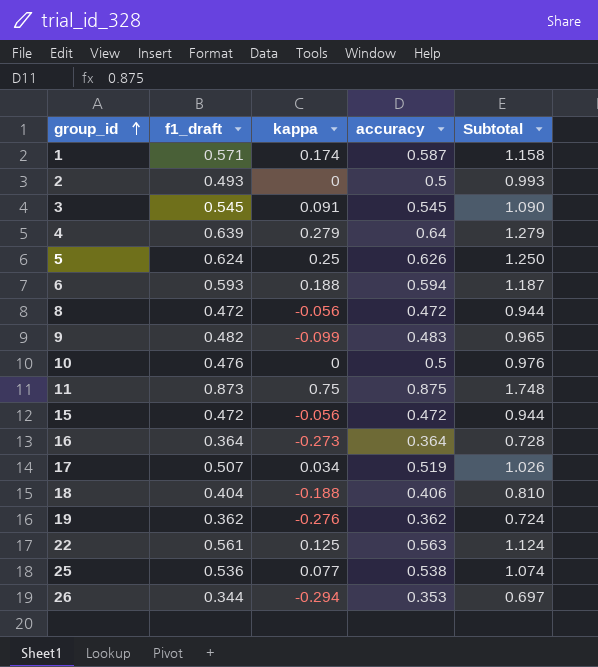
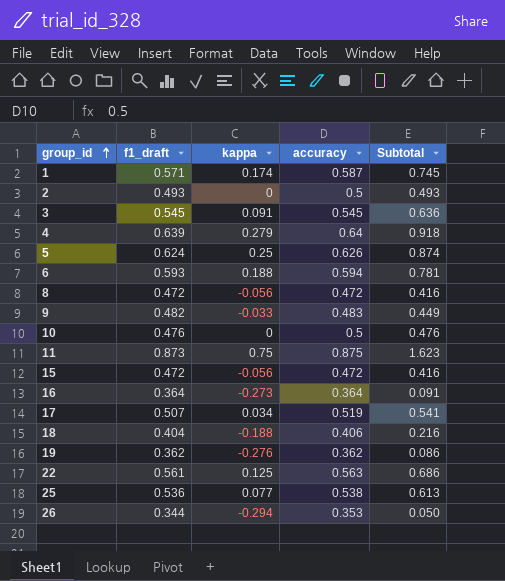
column Subtotal | formula: [f1_draft] + [accuracy] -> [f1_draft] + [kappa]
9 | kappa: -0.099 -> -0.033

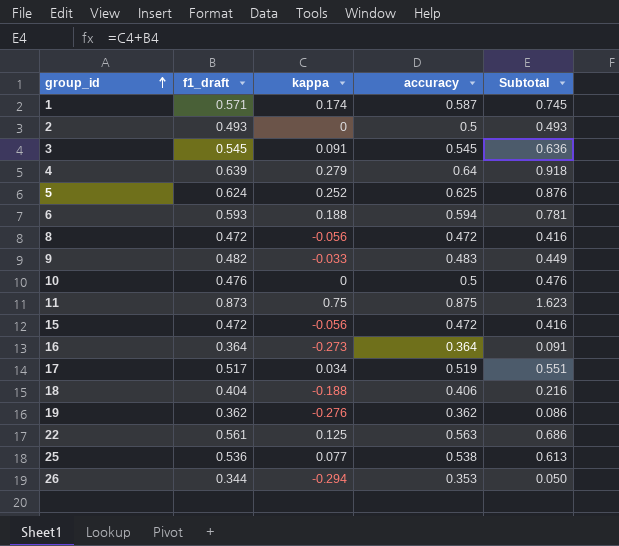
5 | kappa: 0.25 -> 0.252
5 | accuracy: 0.626 -> 0.625
5 | Subtotal: 0.874 -> 0.876
17 | f1_draft: 0.507 -> 0.517
17 | Subtotal: 0.541 -> 0.551

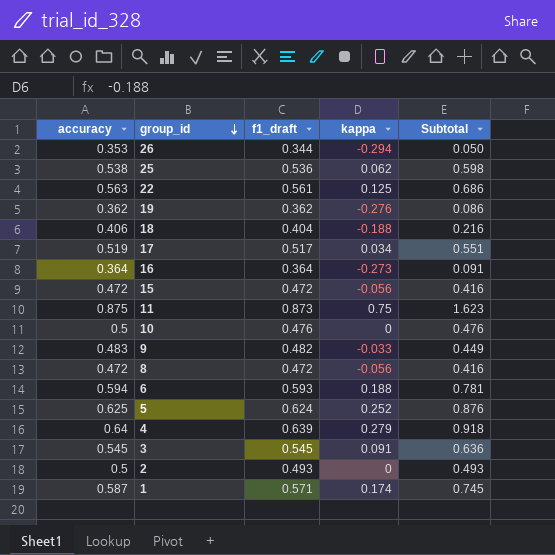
row order: group_id ascending -> group_id descending
column accuracy | position: 4 -> 1
25 | kappa: 0.077 -> 0.062
25 | Subtotal: 0.613 -> 0.598

